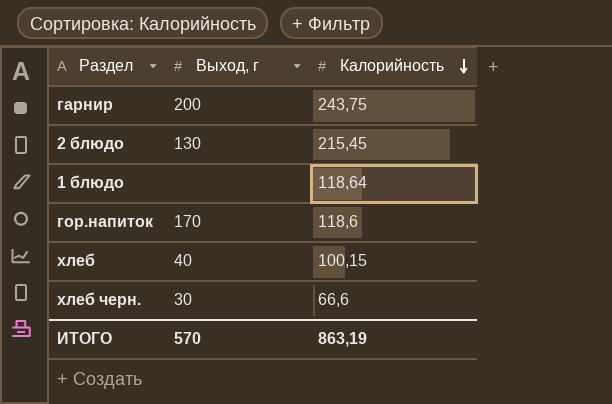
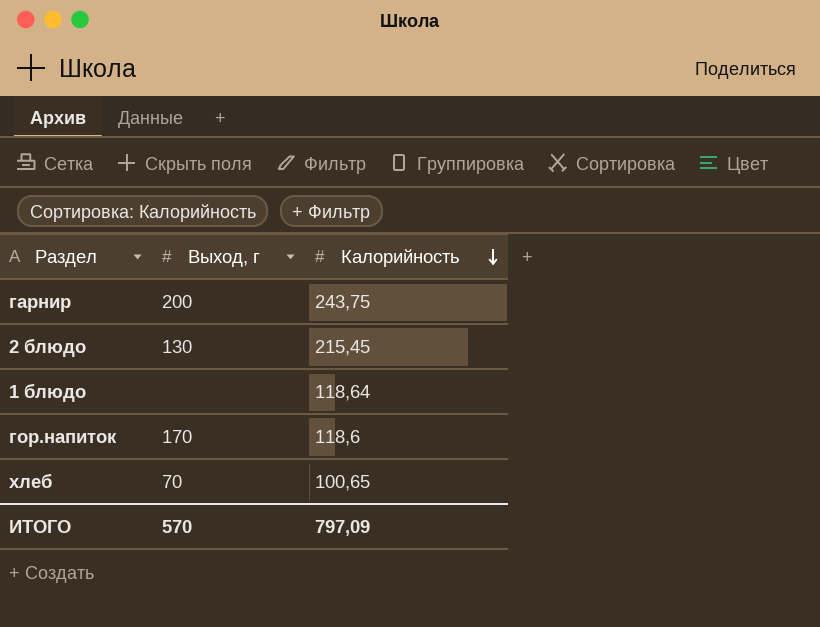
row хлеб черн.: 30 | 66,6 -> none
хлеб | Выход, г: 40 -> 70
хлеб | Калорийность: 100,15 -> 100,65
ИТОГО | Калорийность: 863,19 -> 797,09

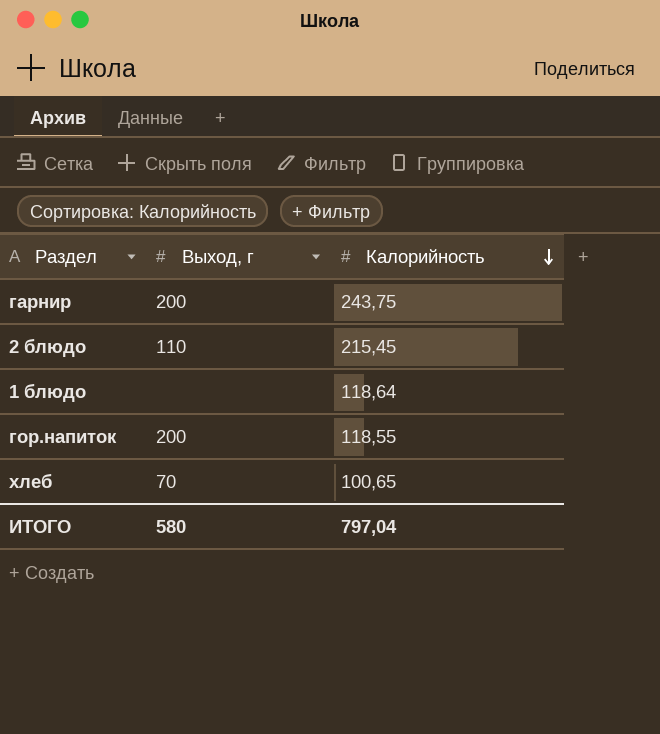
2 блюдо | Выход, г: 130 -> 110
гор.напиток | Выход, г: 170 -> 200
гор.напиток | Калорийность: 118,6 -> 118,55
ИТОГО | Выход, г: 570 -> 580
ИТОГО | Калорийность: 797,09 -> 797,04

